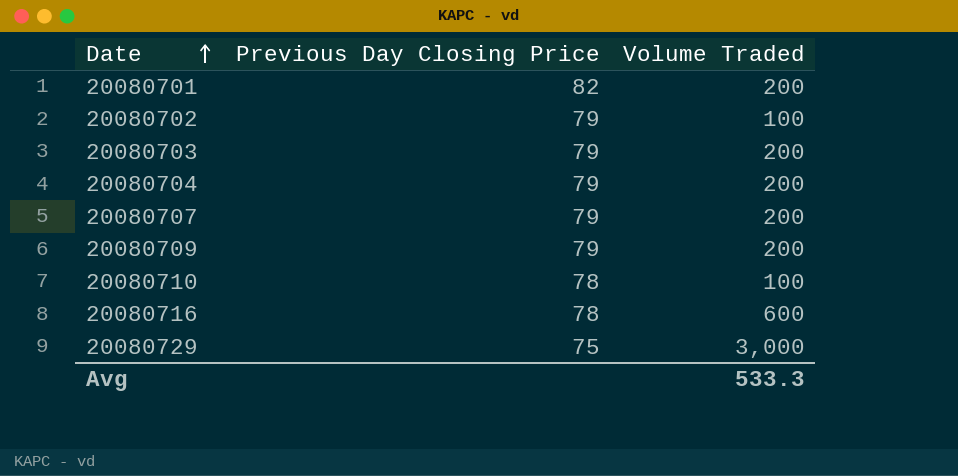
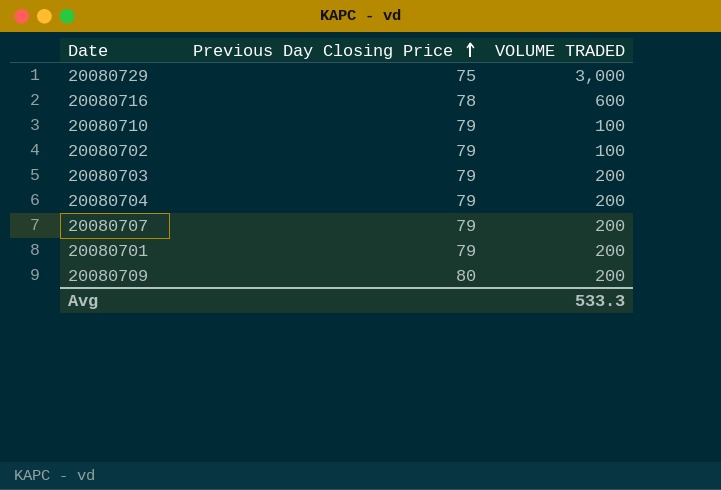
row order: Date ascending -> Previous Day Closing Price ascending
column name: Volume Traded -> VOLUME TRADED
20080710 | Previous Day Closing Price: 78 -> 79
20080701 | Previous Day Closing Price: 82 -> 79
20080709 | Previous Day Closing Price: 79 -> 80

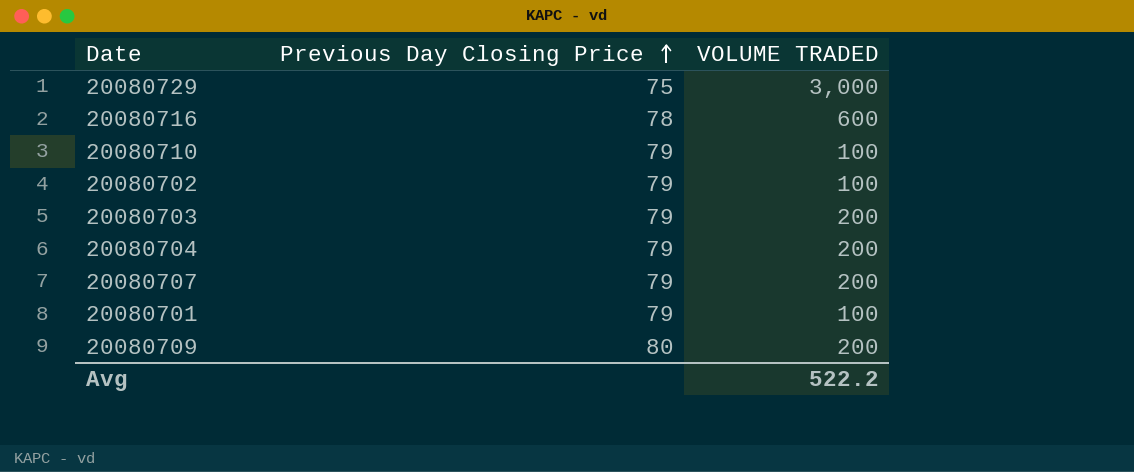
20080701 | VOLUME TRADED: 200 -> 100
Avg | VOLUME TRADED: 533.3 -> 522.2

